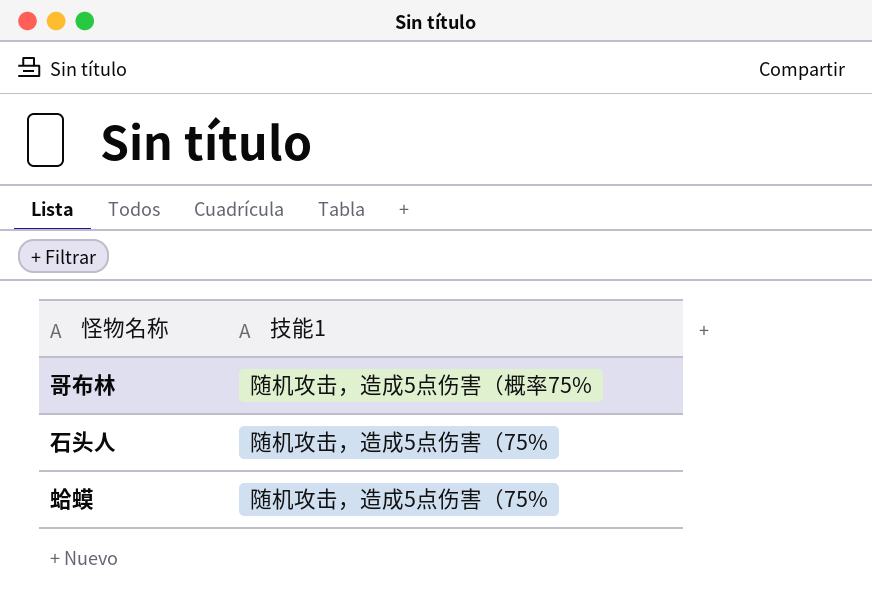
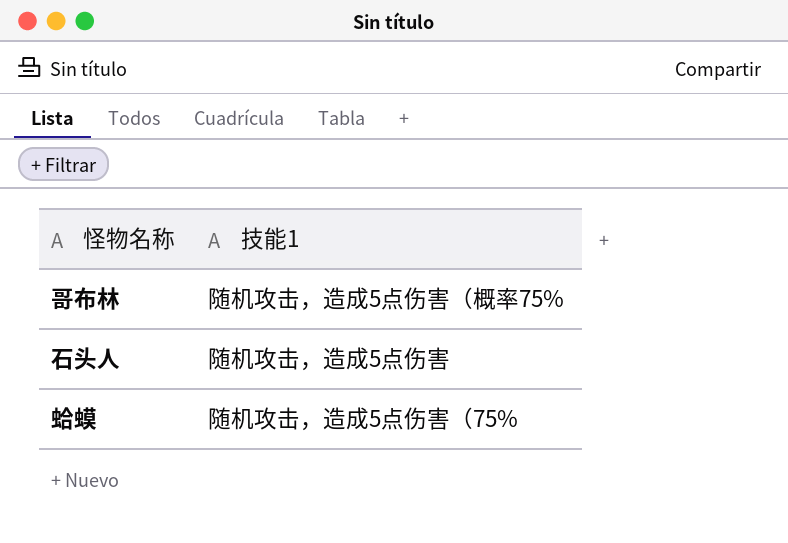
石头人 | 技能1: 随机攻击，造成5点伤害（75% -> 随机攻击，造成5点伤害

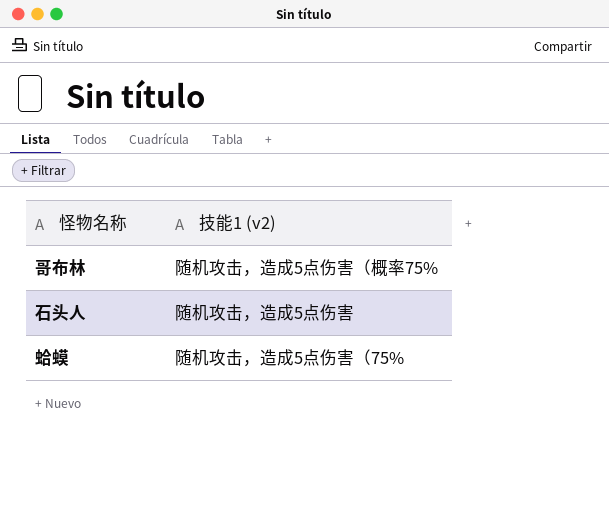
column name: 技能1 -> 技能1 (v2)

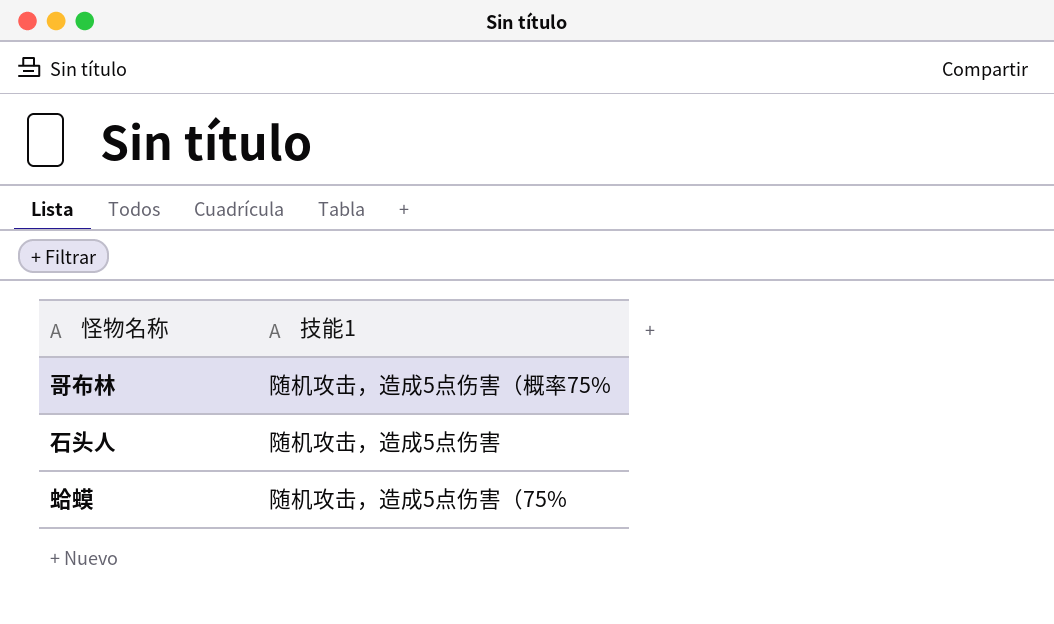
column name: 技能1 (v2) -> 技能1

